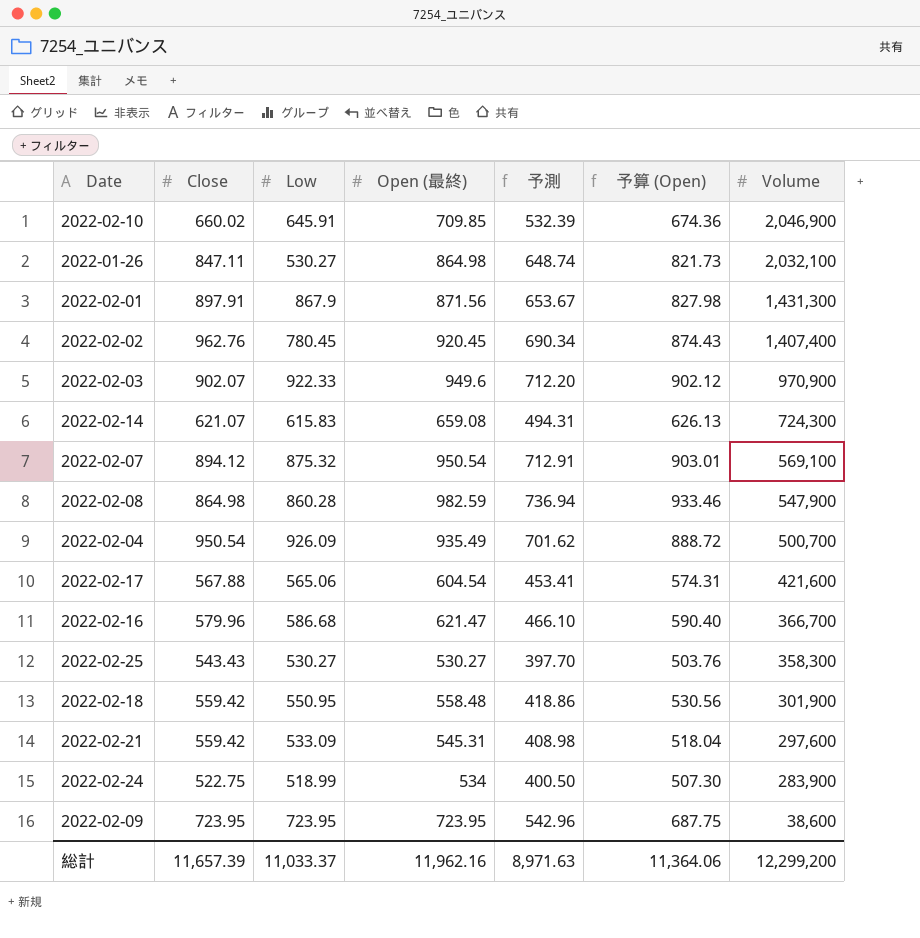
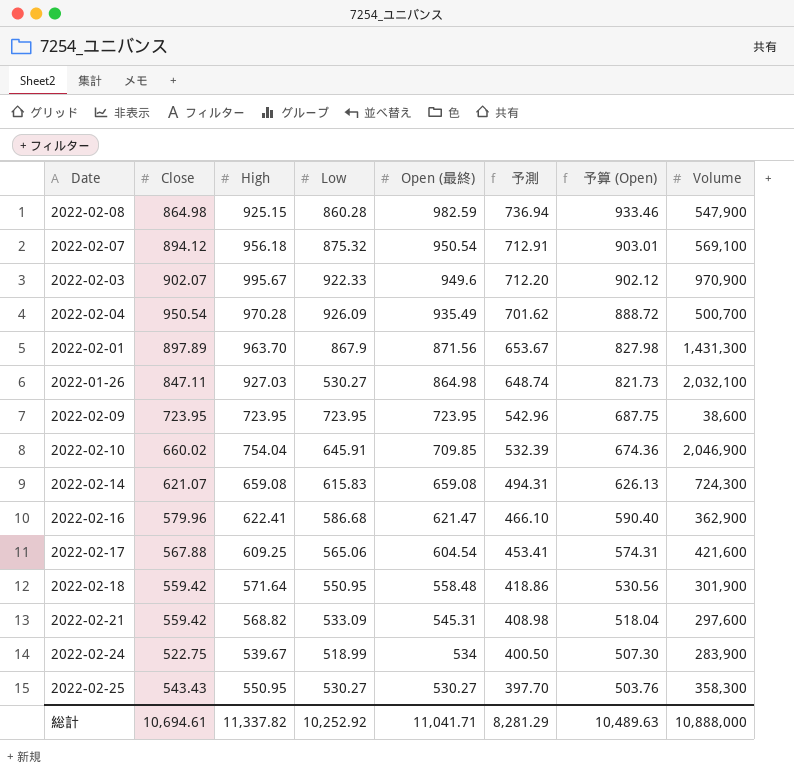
row order: Volume descending -> Open (最終) descending
column High | position: none -> 3
row 2022-02-02: 962.76 | 780.45 | 920.45 | 690.34 | 874.43 | 1,407,400 -> none
2022-02-01 | Close: 897.91 -> 897.89
2022-02-16 | Volume: 366,700 -> 362,900
総計 | Close: 11,657.39 -> 10,694.61
総計 | Low: 11,033.37 -> 10,252.92
総計 | Open (最終): 11,962.16 -> 11,041.71
総計 | 予測: 8,971.63 -> 8,281.29
総計 | 予算 (Open): 11,364.06 -> 10,489.63
総計 | Volume: 12,299,200 -> 10,888,000

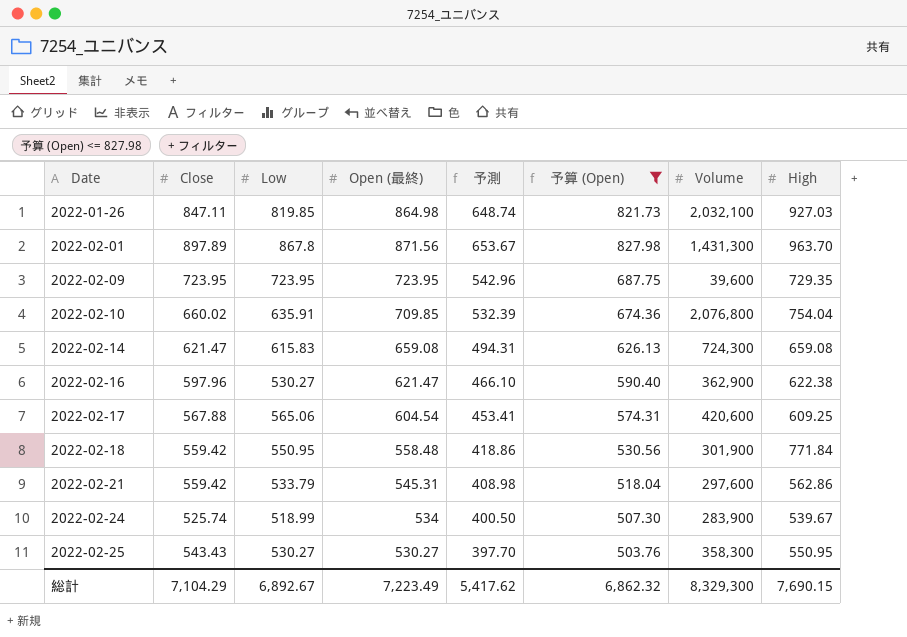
filter: none -> 予算 (Open) <= 827.98
row order: Open (最終) descending -> Date ascending
column High | position: 3 -> 8
2022-01-26 | Low: 530.27 -> 819.85
2022-02-01 | Low: 867.9 -> 867.8
2022-02-09 | Volume: 38,600 -> 39,600
2022-02-09 | High: 723.95 -> 729.35
2022-02-10 | Low: 645.91 -> 635.91
2022-02-10 | Volume: 2,046,900 -> 2,076,800
2022-02-14 | Close: 621.07 -> 621.47
2022-02-16 | Close: 579.96 -> 597.96
2022-02-16 | Low: 586.68 -> 530.27
2022-02-16 | High: 622.41 -> 622.38
2022-02-17 | Volume: 421,600 -> 420,600
2022-02-18 | High: 571.64 -> 771.84
2022-02-21 | Low: 533.09 -> 533.79
2022-02-21 | High: 568.82 -> 562.86
2022-02-24 | Close: 522.75 -> 525.74
総計 | Close: 10,694.61 -> 7,104.29
総計 | Low: 10,252.92 -> 6,892.67
総計 | Open (最終): 11,041.71 -> 7,223.49
総計 | 予測: 8,281.29 -> 5,417.62
総計 | 予算 (Open): 10,489.63 -> 6,862.32
総計 | Volume: 10,888,000 -> 8,329,300
総計 | High: 11,337.82 -> 7,690.15

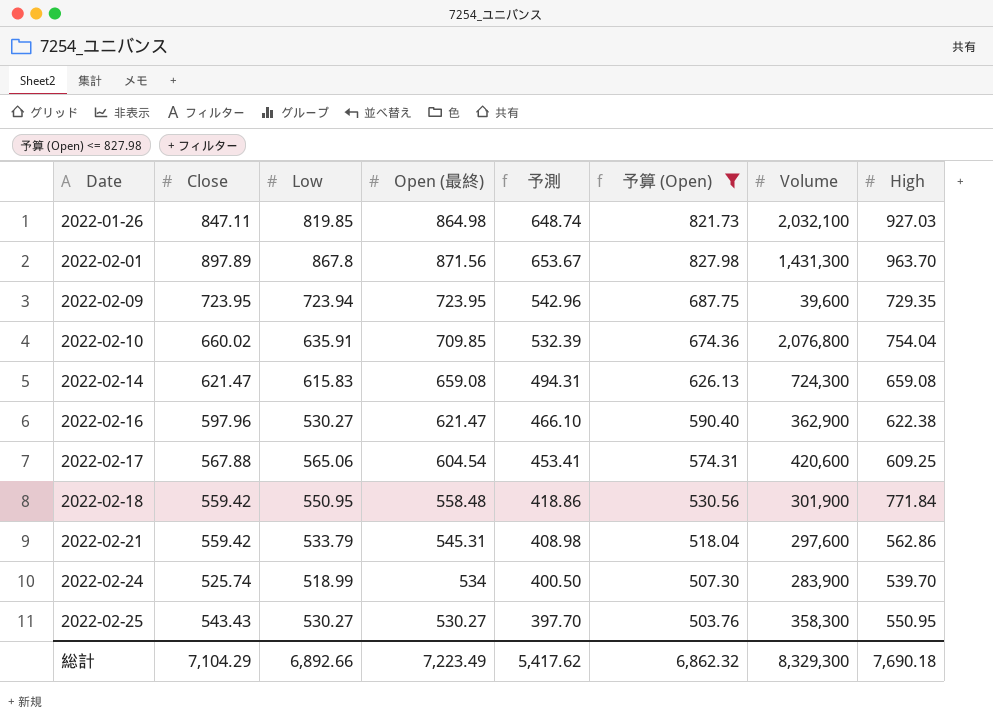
2022-02-09 | Low: 723.95 -> 723.94
2022-02-24 | High: 539.67 -> 539.70
総計 | Low: 6,892.67 -> 6,892.66
総計 | High: 7,690.15 -> 7,690.18

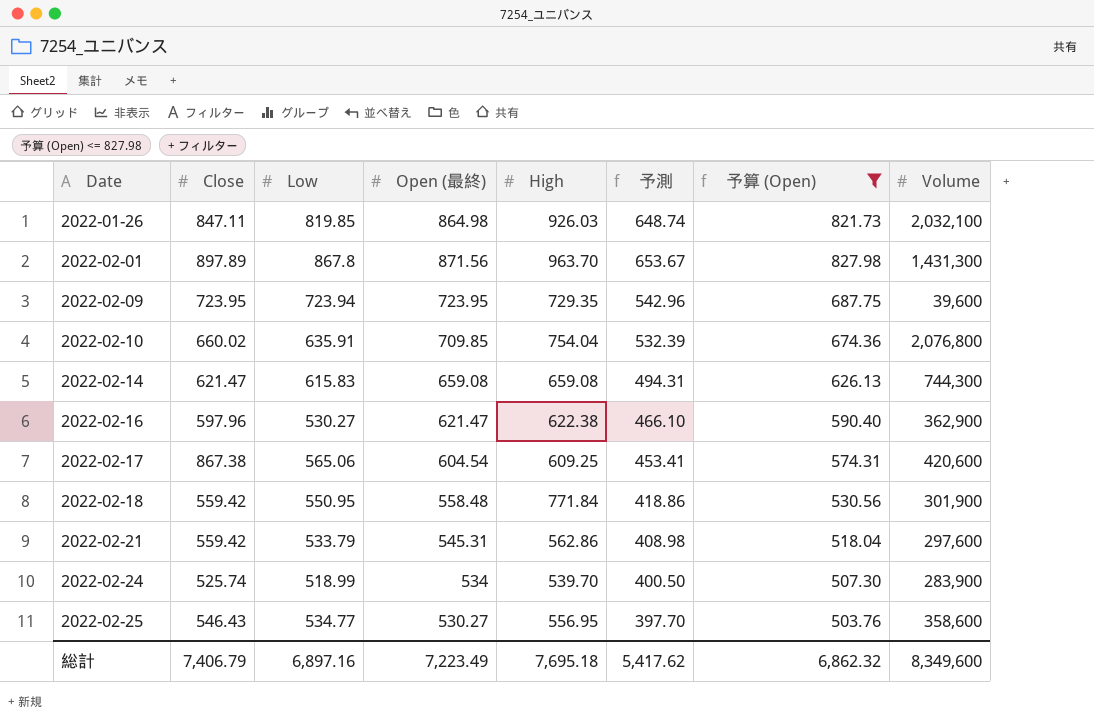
column High | position: 8 -> 5
2022-01-26 | High: 927.03 -> 926.03
2022-02-14 | Volume: 724,300 -> 744,300
2022-02-17 | Close: 567.88 -> 867.38
2022-02-25 | Close: 543.43 -> 546.43
2022-02-25 | Low: 530.27 -> 534.77
2022-02-25 | High: 550.95 -> 556.95
2022-02-25 | Volume: 358,300 -> 358,600
総計 | Close: 7,104.29 -> 7,406.79
総計 | Low: 6,892.66 -> 6,897.16
総計 | High: 7,690.18 -> 7,695.18
総計 | Volume: 8,329,300 -> 8,349,600

